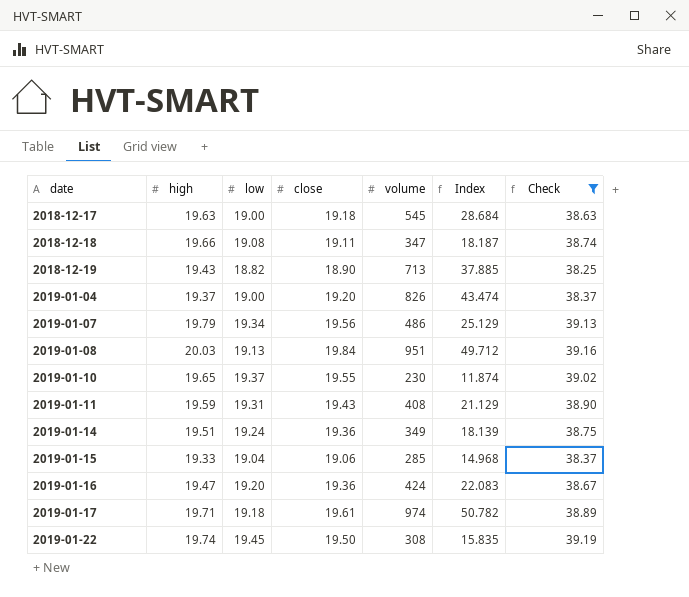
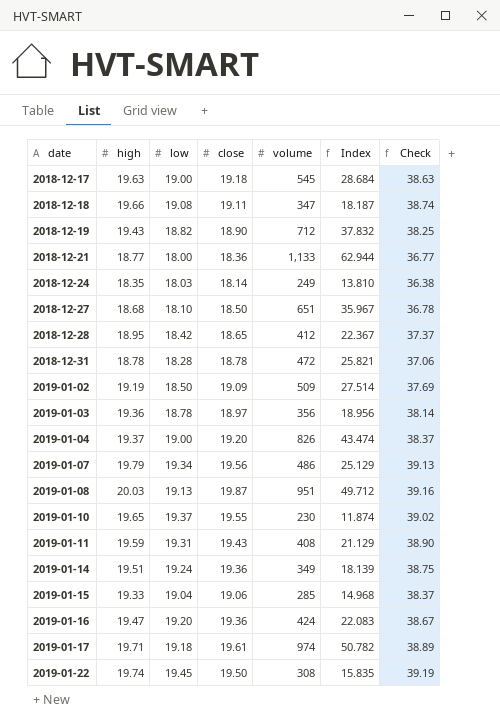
filter: Check >= 38.25 -> none
2018-12-19 | volume: 713 -> 712
2018-12-19 | Index: 37.885 -> 37.832
2019-01-08 | close: 19.84 -> 19.87

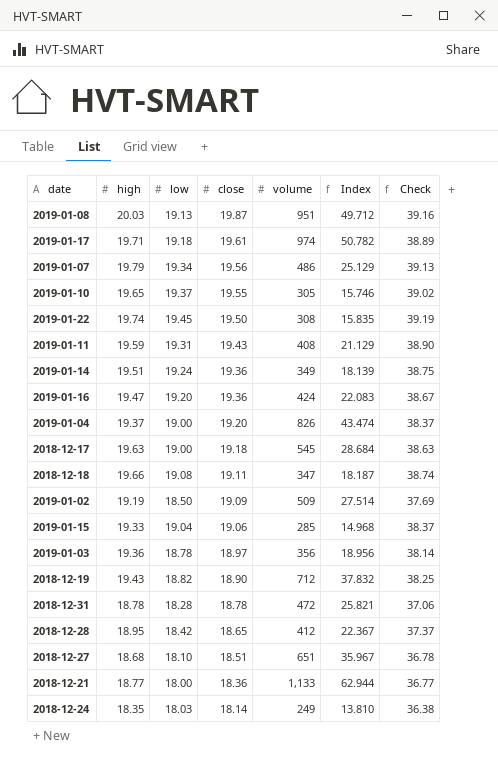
row order: date ascending -> close descending
2019-01-10 | volume: 230 -> 305
2019-01-10 | Index: 11.874 -> 15.746
2018-12-27 | close: 18.50 -> 18.51

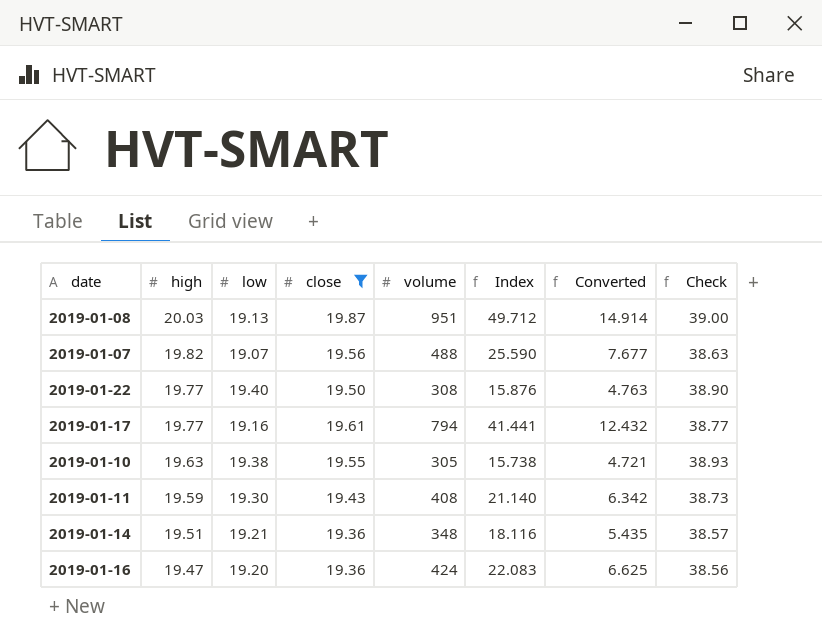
filter: none -> close >= 19.36
row order: close descending -> high descending
column Converted | formula: none -> [Index] * 0.3
column Check | formula: [high] + [low] -> [low] + [close]
2019-01-07 | high: 19.79 -> 19.82
2019-01-07 | low: 19.34 -> 19.07
2019-01-07 | volume: 486 -> 488
2019-01-07 | Index: 25.129 -> 25.590
2019-01-22 | high: 19.74 -> 19.77
2019-01-22 | low: 19.45 -> 19.40
2019-01-22 | Index: 15.835 -> 15.876
2019-01-17 | high: 19.71 -> 19.77
2019-01-17 | low: 19.18 -> 19.16
2019-01-17 | volume: 974 -> 794
2019-01-17 | Index: 50.782 -> 41.441
2019-01-10 | high: 19.65 -> 19.63
2019-01-10 | low: 19.37 -> 19.38
2019-01-10 | Index: 15.746 -> 15.738
2019-01-11 | low: 19.31 -> 19.30
2019-01-11 | Index: 21.129 -> 21.140
2019-01-14 | low: 19.24 -> 19.21
2019-01-14 | volume: 349 -> 348
2019-01-14 | Index: 18.139 -> 18.116

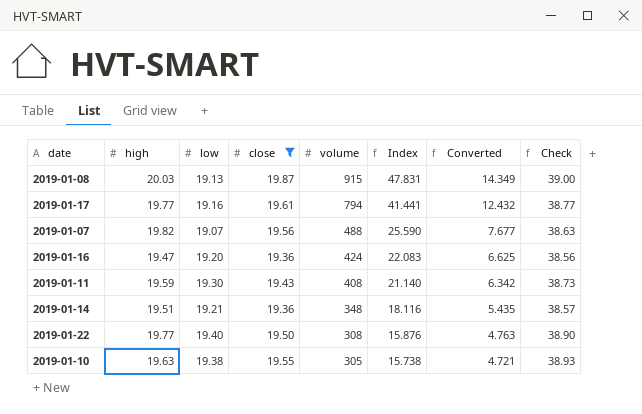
row order: high descending -> volume descending
2019-01-08 | volume: 951 -> 915
2019-01-08 | Index: 49.712 -> 47.831
2019-01-08 | Converted: 14.914 -> 14.349

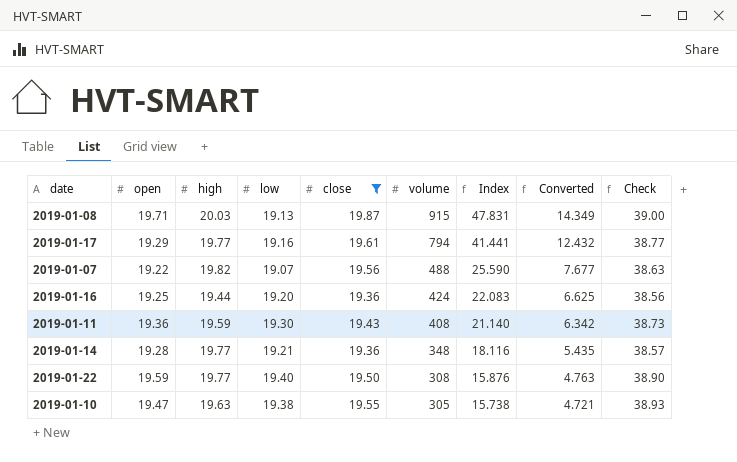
column open | position: none -> 2
2019-01-16 | high: 19.47 -> 19.44
2019-01-14 | high: 19.51 -> 19.77

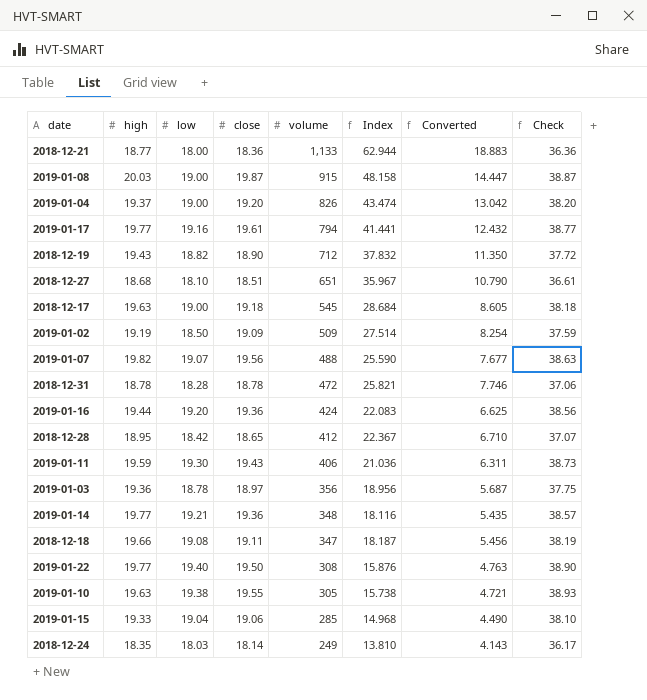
filter: close >= 19.36 -> none
column open | position: 2 -> none
2019-01-08 | low: 19.13 -> 19.00
2019-01-08 | Index: 47.831 -> 48.158
2019-01-08 | Converted: 14.349 -> 14.447
2019-01-08 | Check: 39.00 -> 38.87
2019-01-11 | volume: 408 -> 406
2019-01-11 | Index: 21.140 -> 21.036
2019-01-11 | Converted: 6.342 -> 6.311

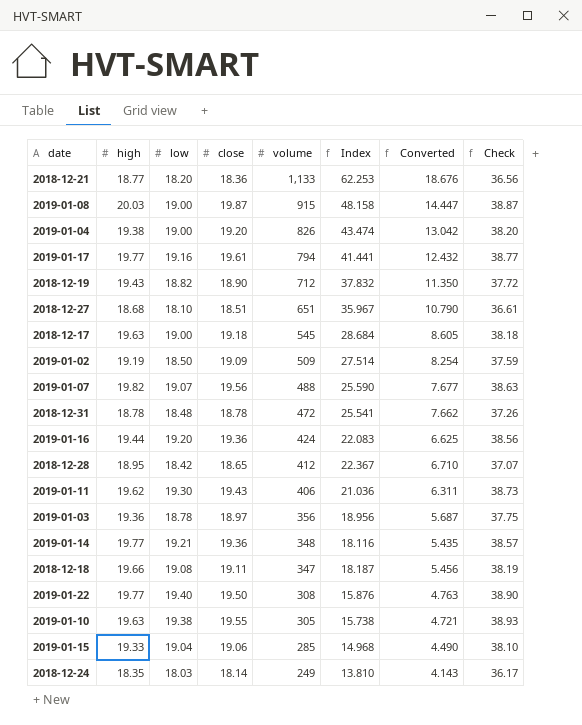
2018-12-21 | low: 18.00 -> 18.20
2018-12-21 | Index: 62.944 -> 62.253
2018-12-21 | Converted: 18.883 -> 18.676
2018-12-21 | Check: 36.36 -> 36.56
2019-01-04 | high: 19.37 -> 19.38
2018-12-31 | low: 18.28 -> 18.48
2018-12-31 | Index: 25.821 -> 25.541
2018-12-31 | Converted: 7.746 -> 7.662
2018-12-31 | Check: 37.06 -> 37.26
2019-01-11 | high: 19.59 -> 19.62

